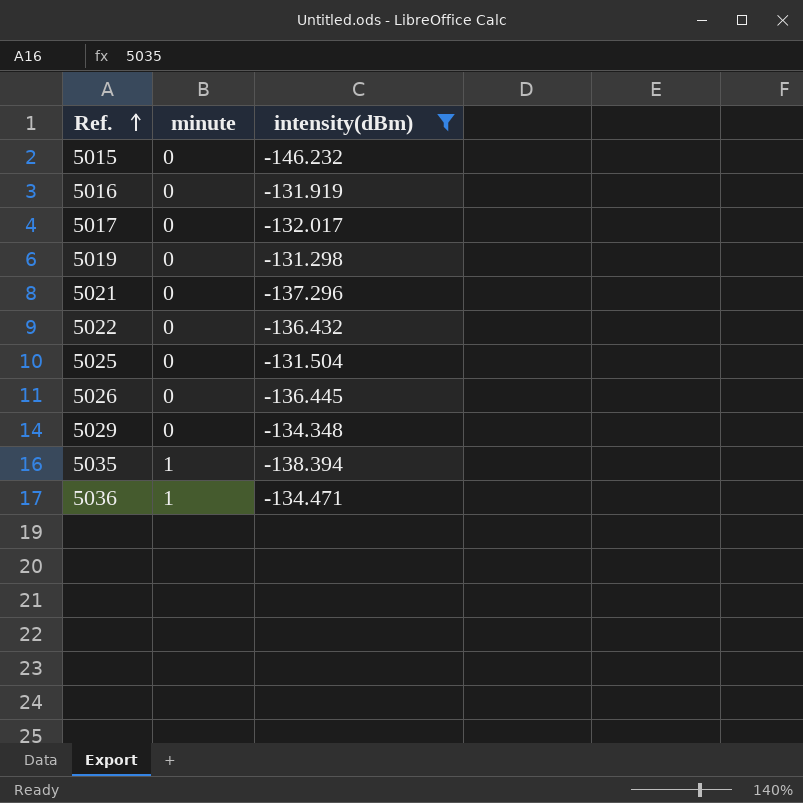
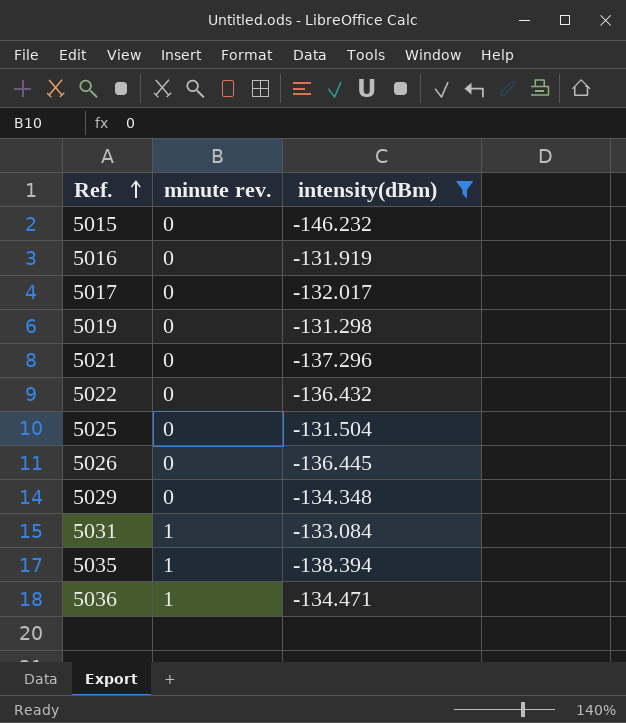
column name: minute -> minute rev.
row 5031: none -> 1 | -133.084

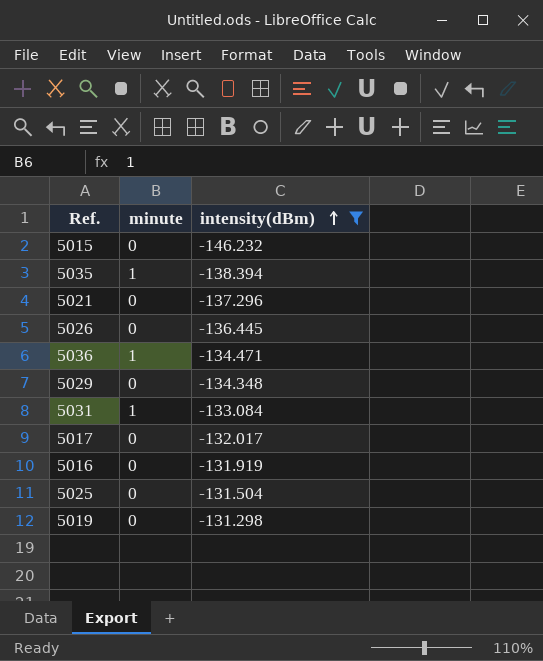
row order: Ref. ascending -> intensity(dBm) ascending
column name: minute rev. -> minute
row 5022: 0 | -136.432 -> none

